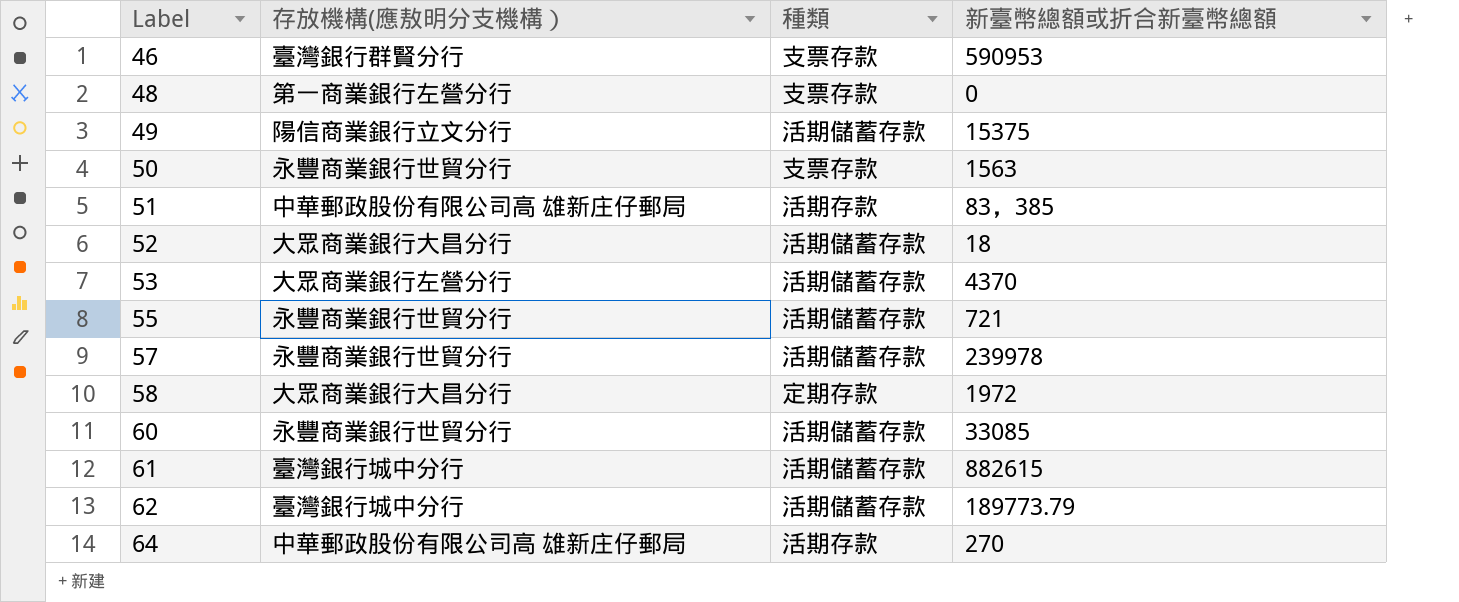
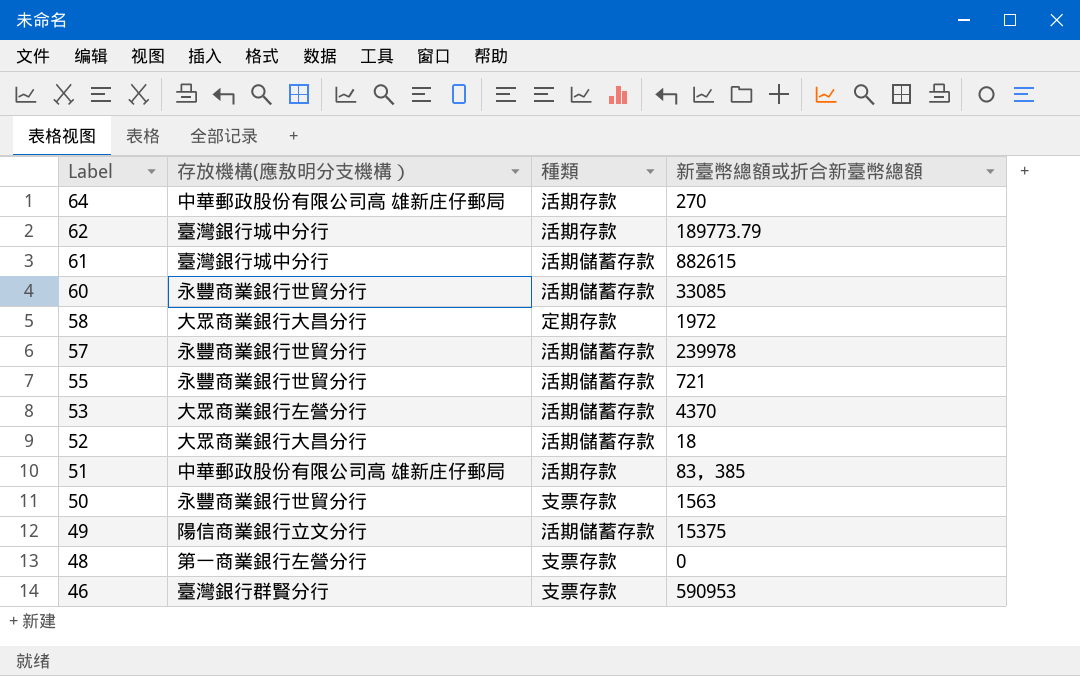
row order: Label ascending -> Label descending
62 | 種類: 活期儲蓄存款 -> 活期存款

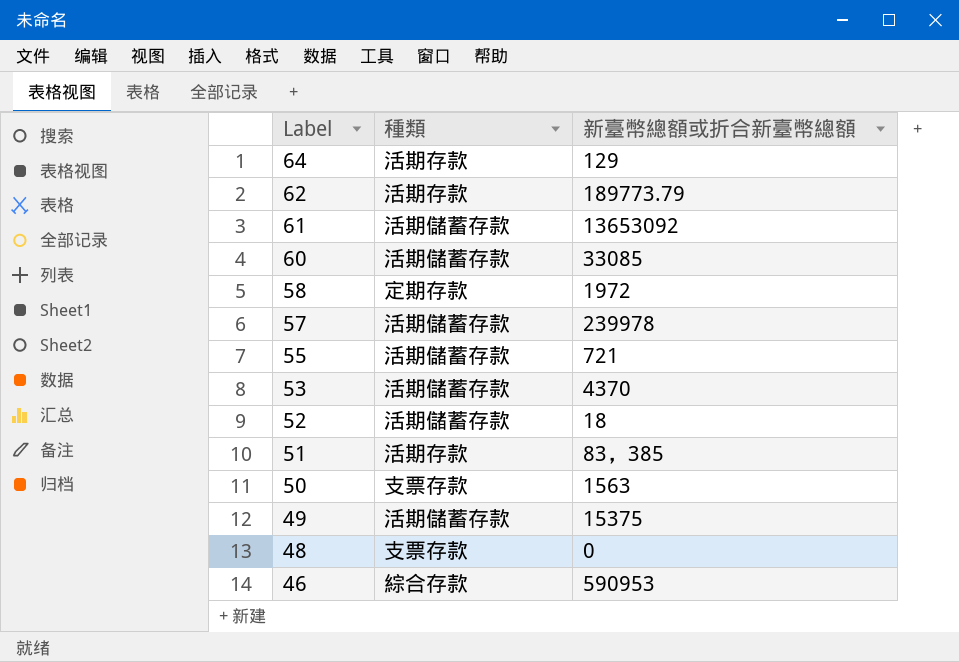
column 存放機構(應敖明分支機構） | position: 2 -> none
64 | 新臺幣總額或折合新臺幣總額: 270 -> 129
61 | 新臺幣總額或折合新臺幣總額: 882615 -> 13653092
46 | 種類: 支票存款 -> 綜合存款

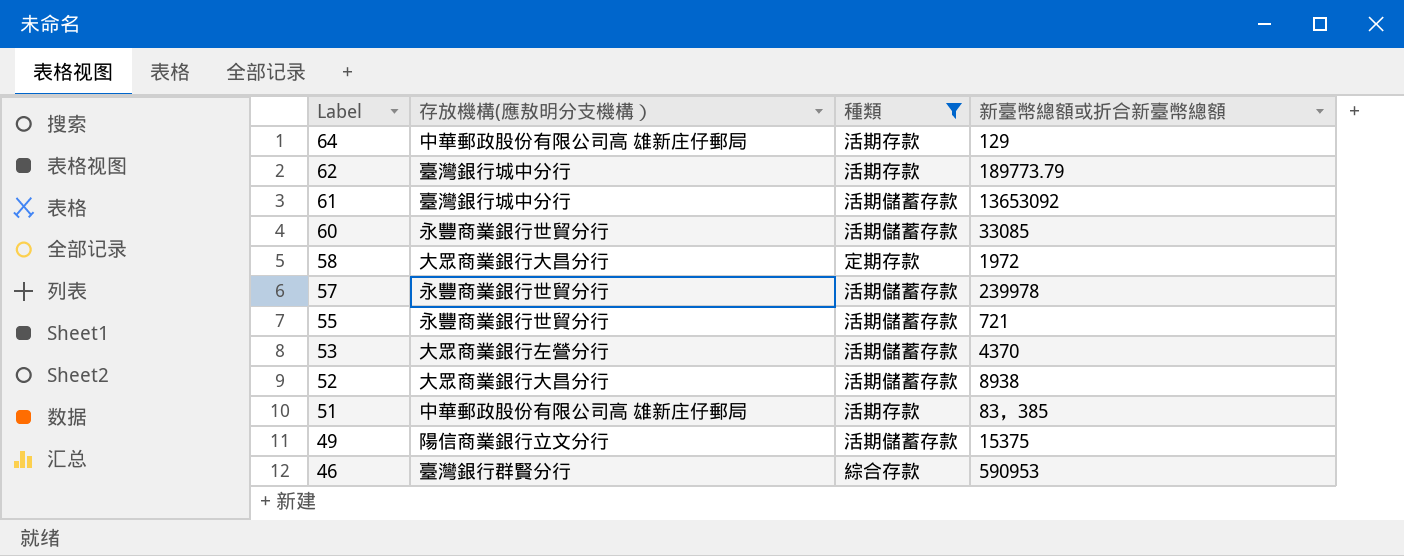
filter: none -> 種類 != 支票存款
column 存放機構(應敖明分支機構） | position: none -> 2
52 | 新臺幣總額或折合新臺幣總額: 18 -> 8938

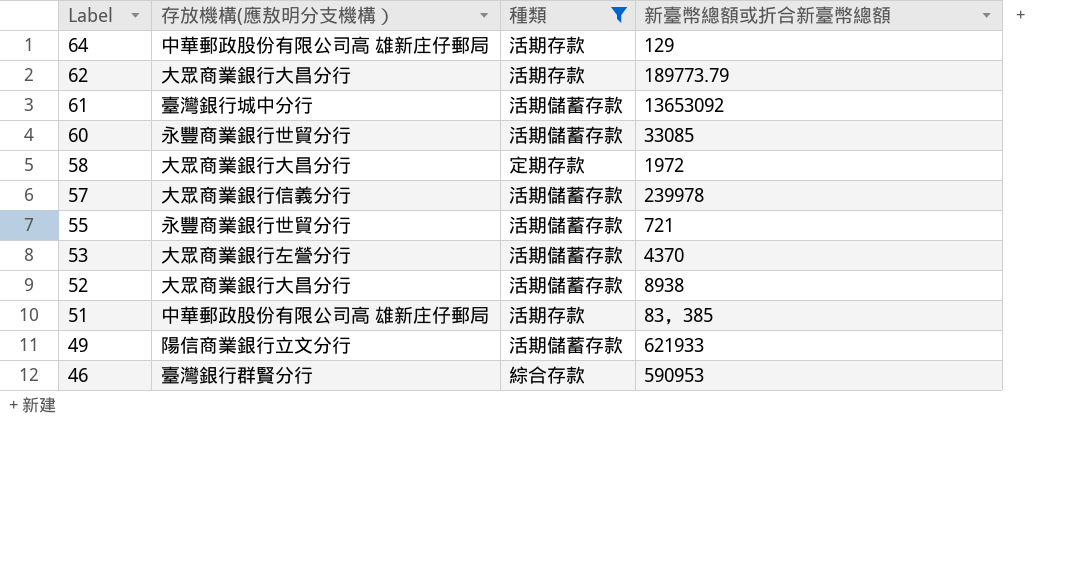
62 | 存放機構(應敖明分支機構）: 臺灣銀行城中分行 -> 大眾商業銀行大昌分行
57 | 存放機構(應敖明分支機構）: 永豐商業銀行世貿分行 -> 大眾商業銀行信義分行
49 | 新臺幣總額或折合新臺幣總額: 15375 -> 621933

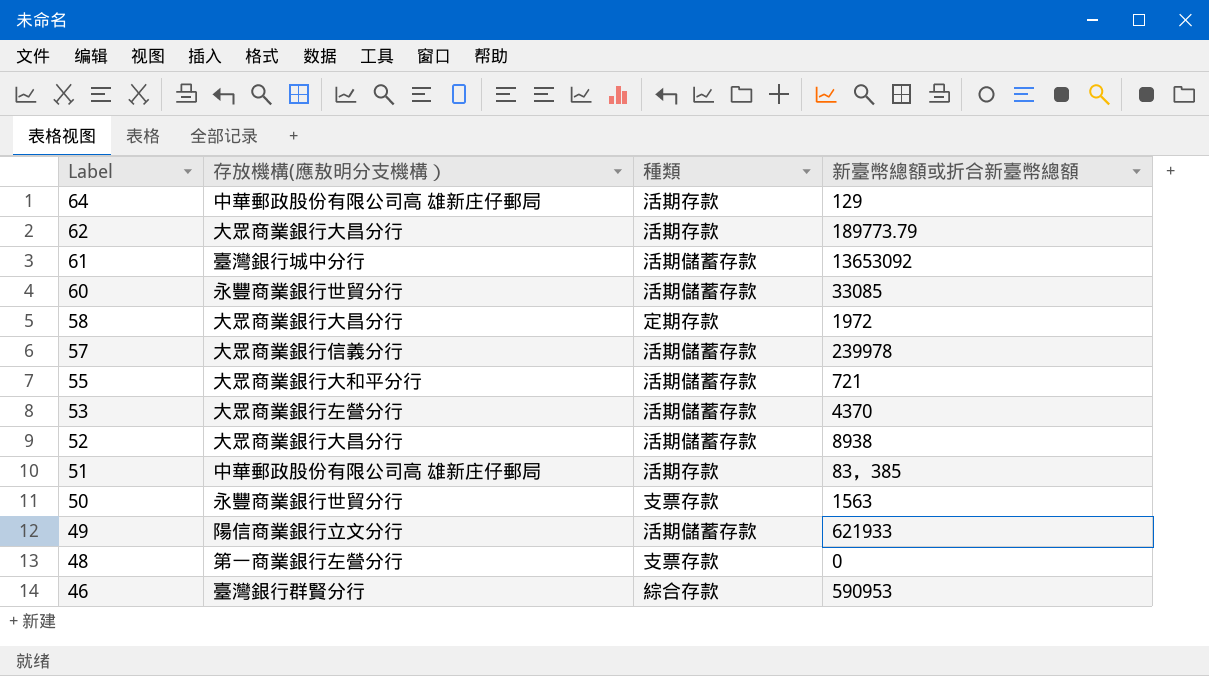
filter: 種類 != 支票存款 -> none
55 | 存放機構(應敖明分支機構）: 永豐商業銀行世貿分行 -> 大眾商業銀行大和平分行

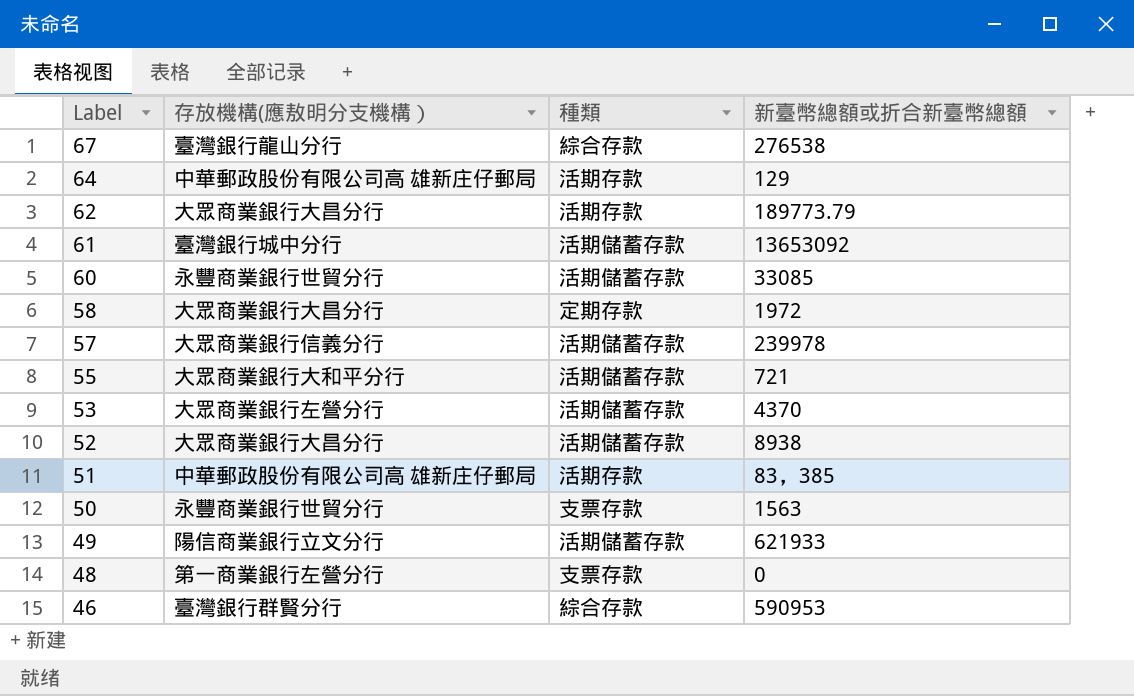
row 67: none -> 臺灣銀行龍山分行 | 綜合存款 | 276538

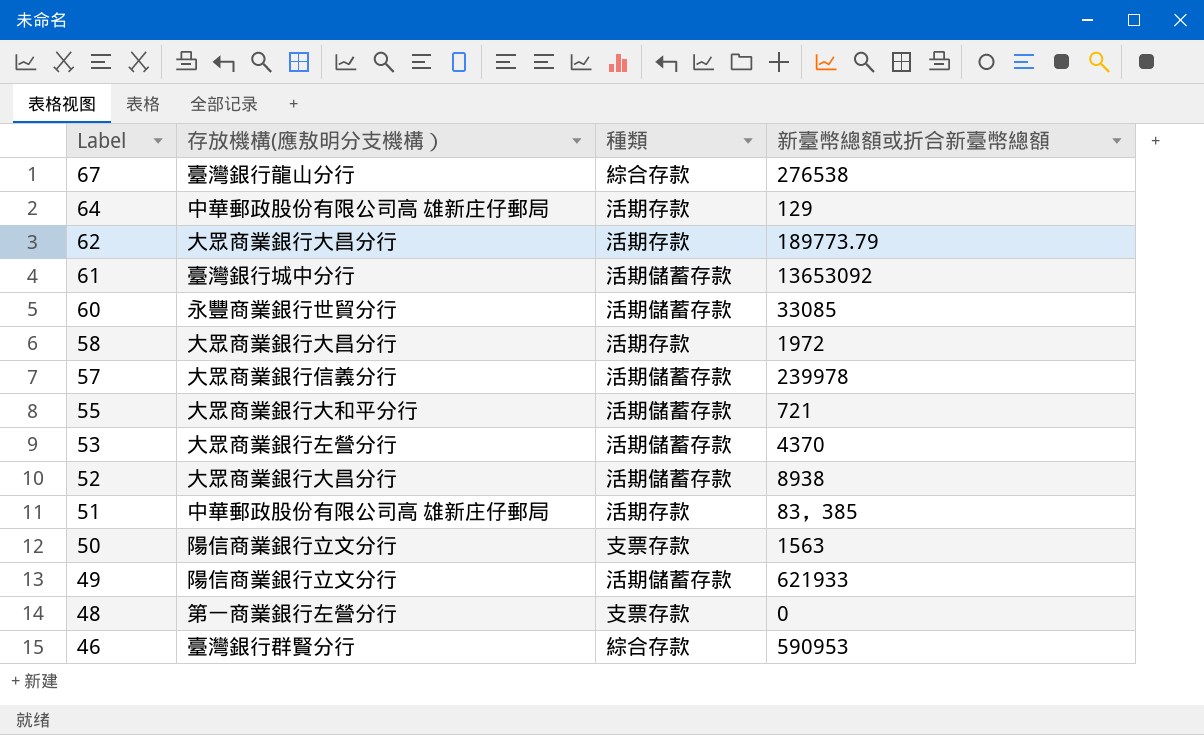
58 | 種類: 定期存款 -> 活期存款
50 | 存放機構(應敖明分支機構）: 永豐商業銀行世貿分行 -> 陽信商業銀行立文分行

